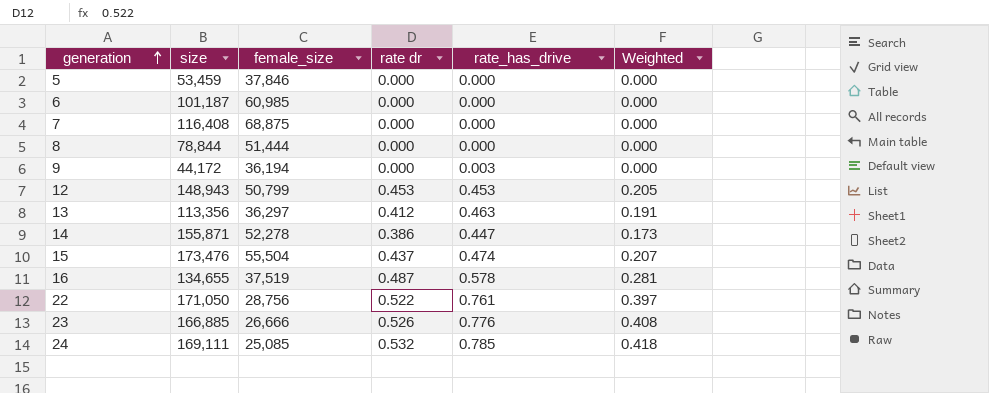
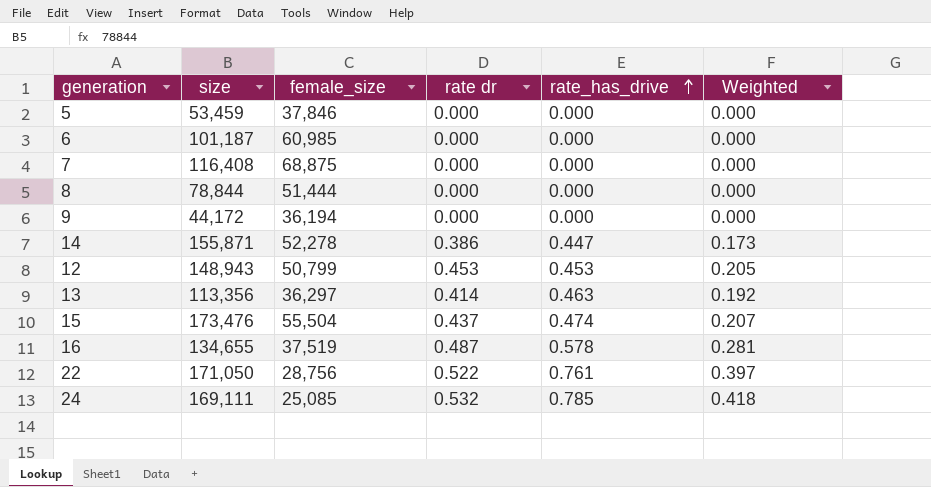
row order: generation ascending -> rate_has_drive ascending
row 23: 166,885 | 26,666 | 0.526 | 0.776 | 0.408 -> none
9 | rate_has_drive: 0.003 -> 0.000
13 | rate dr: 0.412 -> 0.414
13 | Weighted: 0.191 -> 0.192

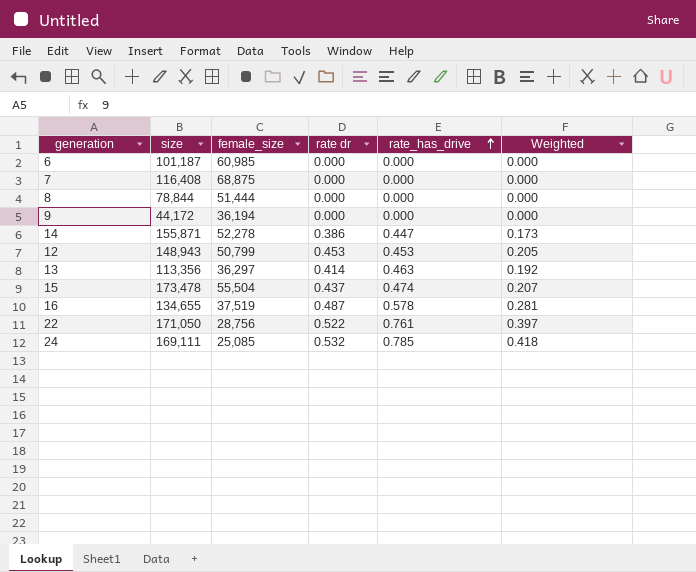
row 5: 53,459 | 37,846 | 0.000 | 0.000 | 0.000 -> none
15 | size: 173,476 -> 173,478

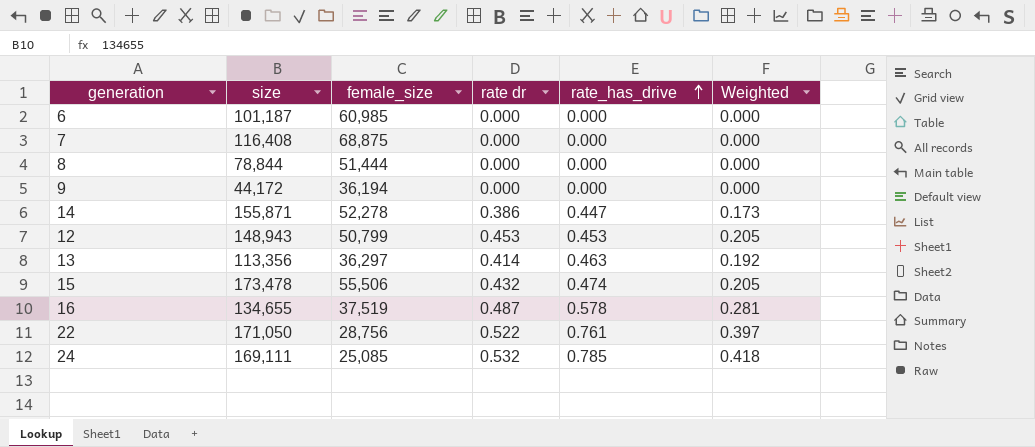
15 | female_size: 55,504 -> 55,506
15 | rate dr: 0.437 -> 0.432
15 | Weighted: 0.207 -> 0.205

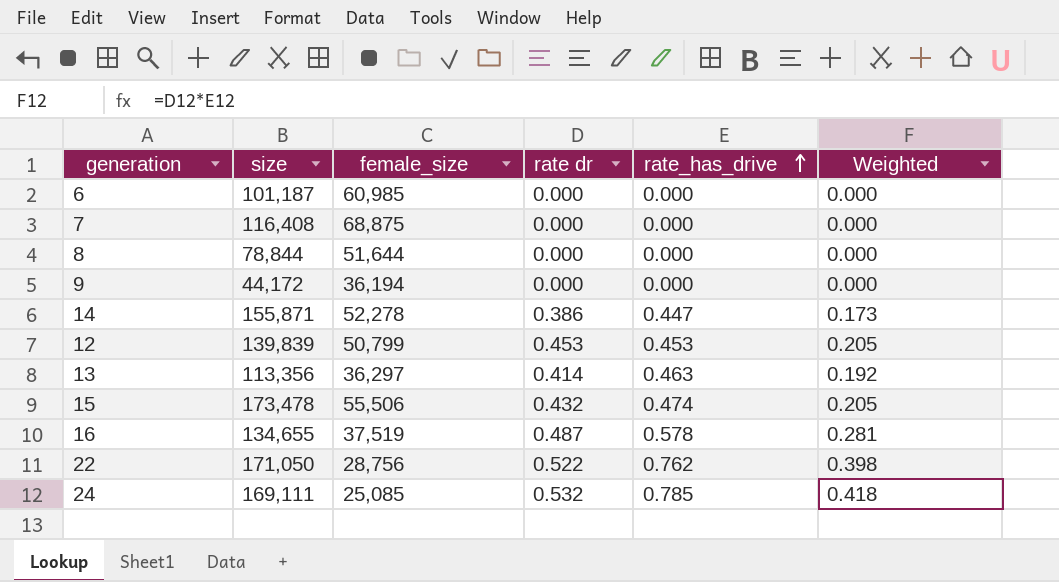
8 | female_size: 51,444 -> 51,644
12 | size: 148,943 -> 139,839
22 | rate_has_drive: 0.761 -> 0.762
22 | Weighted: 0.397 -> 0.398

